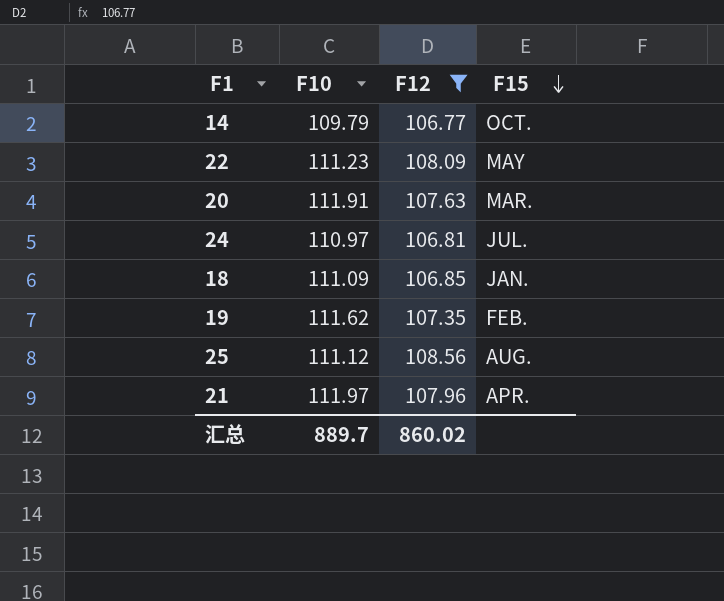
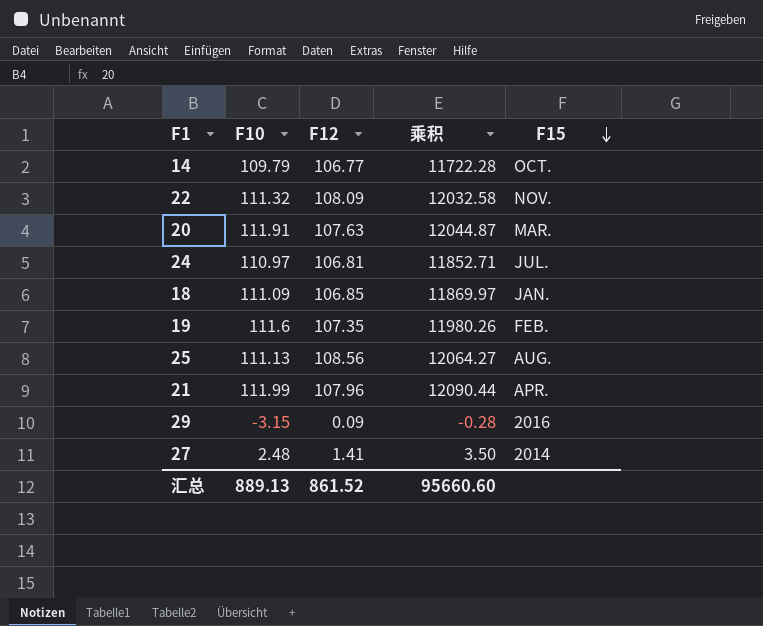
filter: F12 >= 106.77 -> none
column 乘积 | formula: none -> [F10] * [F12]
22 | F10: 111.23 -> 111.32
22 | F15: MAY -> NOV.
19 | F10: 111.62 -> 111.6
25 | F10: 111.12 -> 111.13
21 | F10: 111.97 -> 111.99
汇总 | F10: 889.7 -> 889.13
汇总 | F12: 860.02 -> 861.52

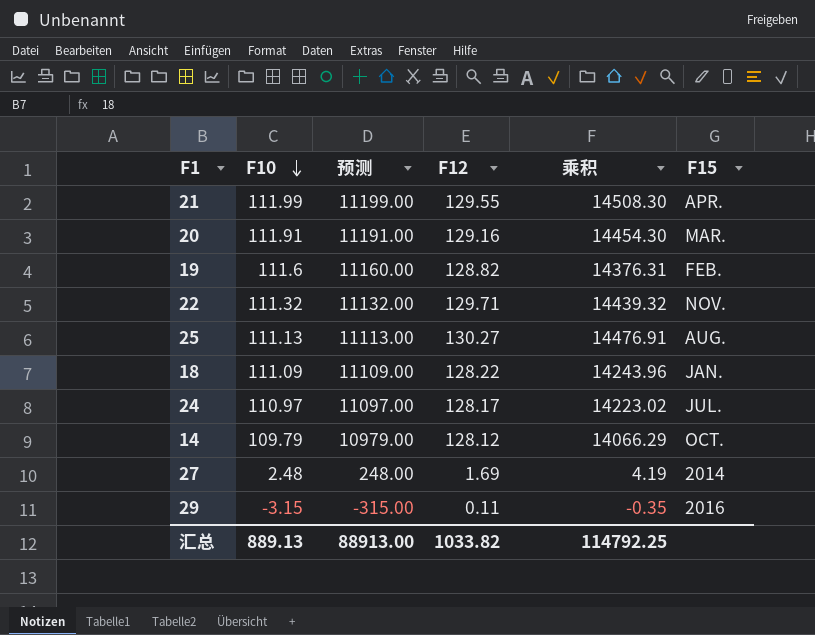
row order: F15 descending -> F10 descending
column 预测 | formula: none -> [F10] * 100
21 | F12: 107.96 -> 129.55
21 | 乘积: 12090.44 -> 14508.30
20 | F12: 107.63 -> 129.16
20 | 乘积: 12044.87 -> 14454.30
19 | F12: 107.35 -> 128.82
19 | 乘积: 11980.26 -> 14376.31
22 | F12: 108.09 -> 129.71
22 | 乘积: 12032.58 -> 14439.32
25 | F12: 108.56 -> 130.27
25 | 乘积: 12064.27 -> 14476.91
18 | F12: 106.85 -> 128.22
18 | 乘积: 11869.97 -> 14243.96
24 | F12: 106.81 -> 128.17
24 | 乘积: 11852.71 -> 14223.02
14 | F12: 106.77 -> 128.12
14 | 乘积: 11722.28 -> 14066.29
27 | F12: 1.41 -> 1.69
27 | 乘积: 3.50 -> 4.19
29 | F12: 0.09 -> 0.11
29 | 乘积: -0.28 -> -0.35
汇总 | F12: 861.52 -> 1033.82
汇总 | 乘积: 95660.60 -> 114792.25

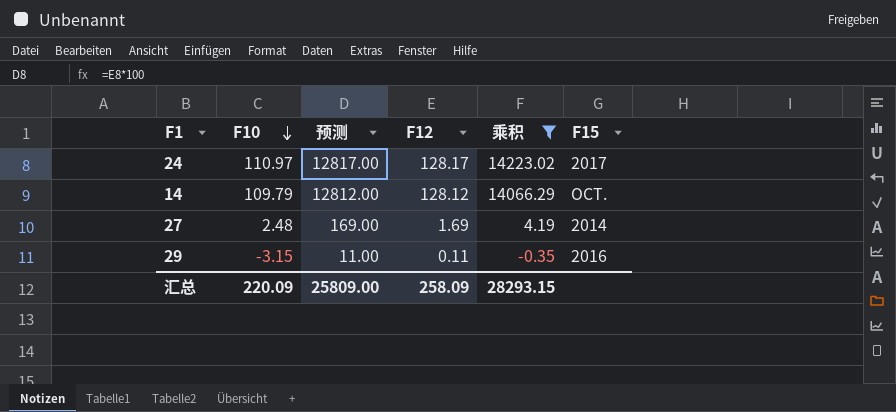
filter: none -> 乘积 <= 14223.02
column 预测 | formula: [F10] * 100 -> [F12] * 100
24 | F15: JUL. -> 2017
汇总 | F10: 889.13 -> 220.09
汇总 | 预测: 88913.00 -> 25809.00
汇总 | F12: 1033.82 -> 258.09
汇总 | 乘积: 114792.25 -> 28293.15

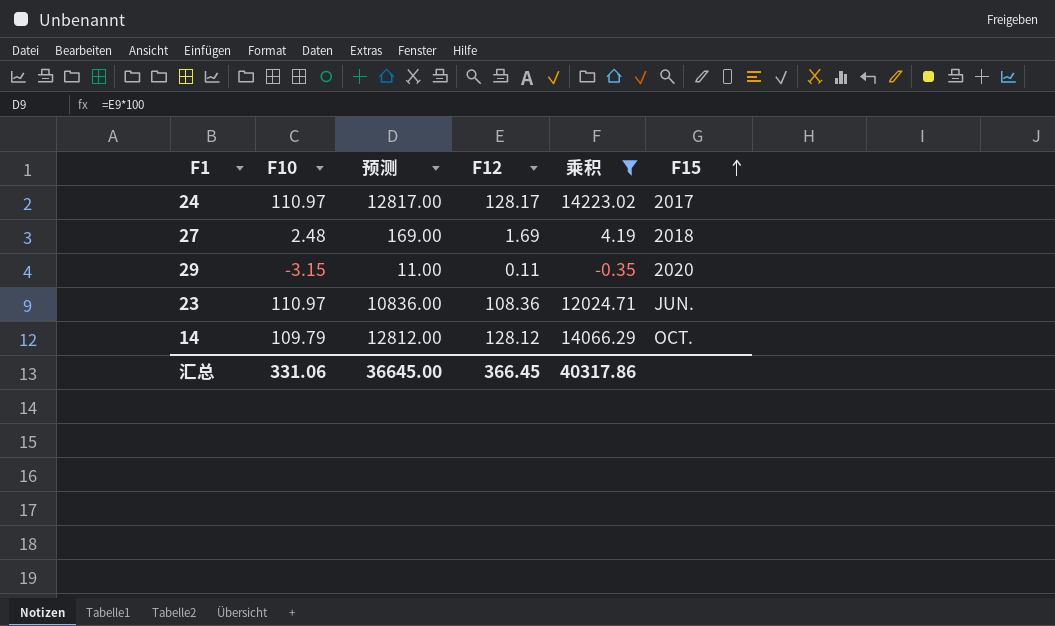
row order: F10 descending -> F15 ascending
27 | F15: 2014 -> 2018
29 | F15: 2016 -> 2020
row 23: none -> 110.97 | 10836.00 | 108.36 | 12024.71 | JUN.
汇总 | F10: 220.09 -> 331.06
汇总 | 预测: 25809.00 -> 36645.00
汇总 | F12: 258.09 -> 366.45
汇总 | 乘积: 28293.15 -> 40317.86

